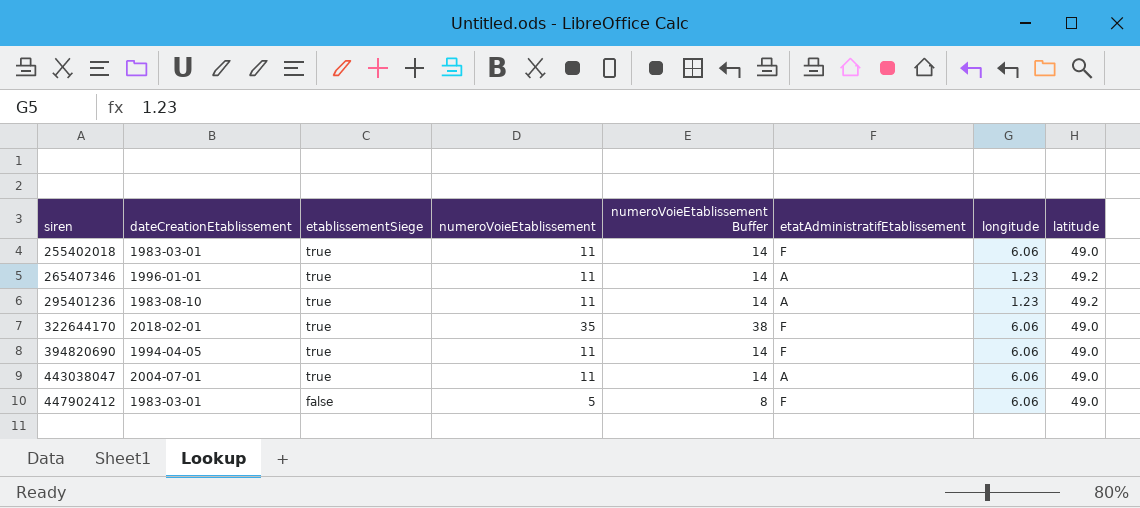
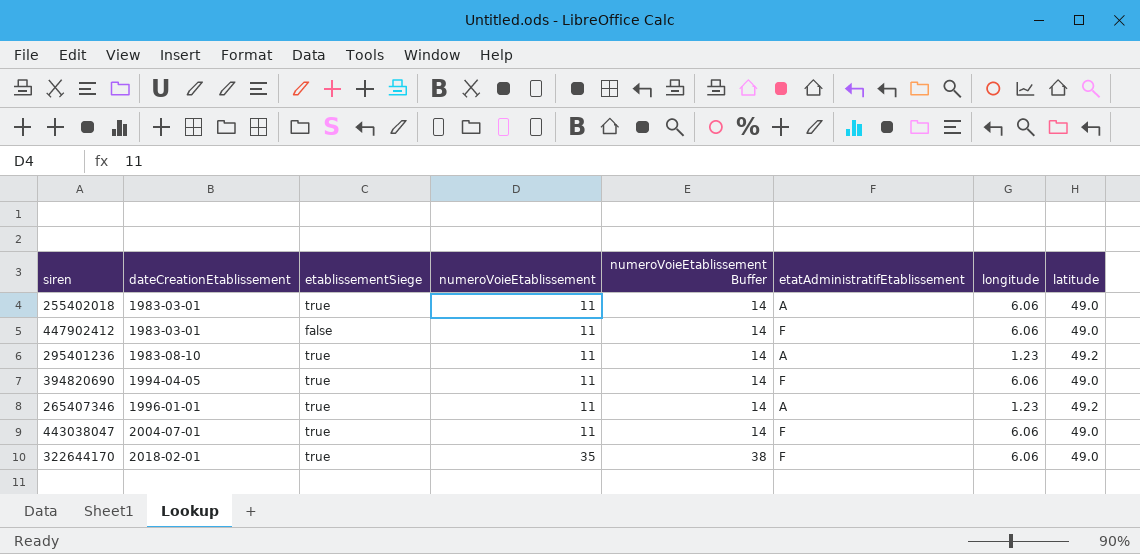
row order: siren ascending -> dateCreationEtablissement ascending
255402018 | etatAdministratifEtablissement: F -> A
447902412 | numeroVoieEtablissement: 5 -> 11
447902412 | numeroVoieEtablissement Buffer: 8 -> 14
443038047 | etatAdministratifEtablissement: A -> F

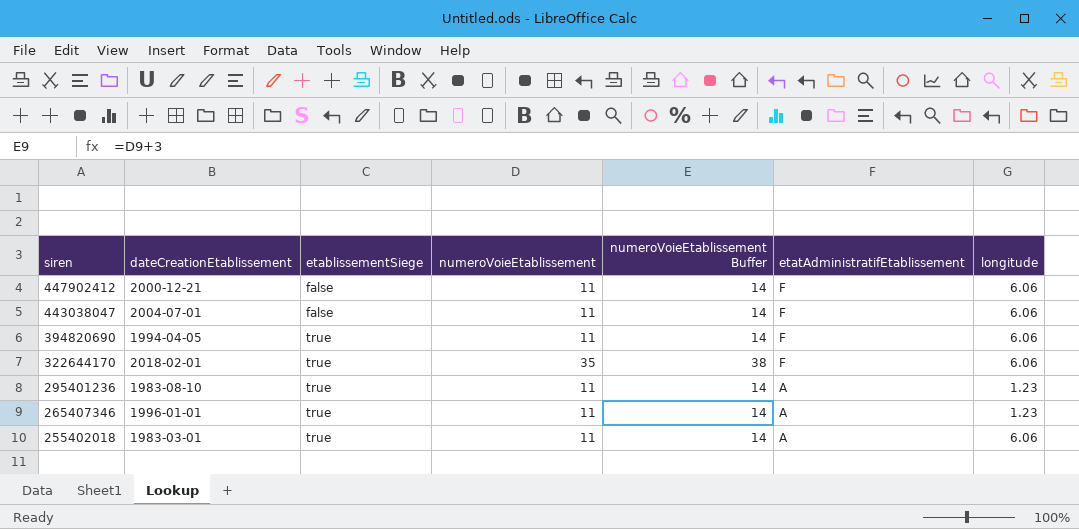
row order: dateCreationEtablissement ascending -> siren descending
column latitude | position: 8 -> none
447902412 | dateCreationEtablissement: 1983-03-01 -> 2000-12-21
443038047 | etablissementSiege: true -> false

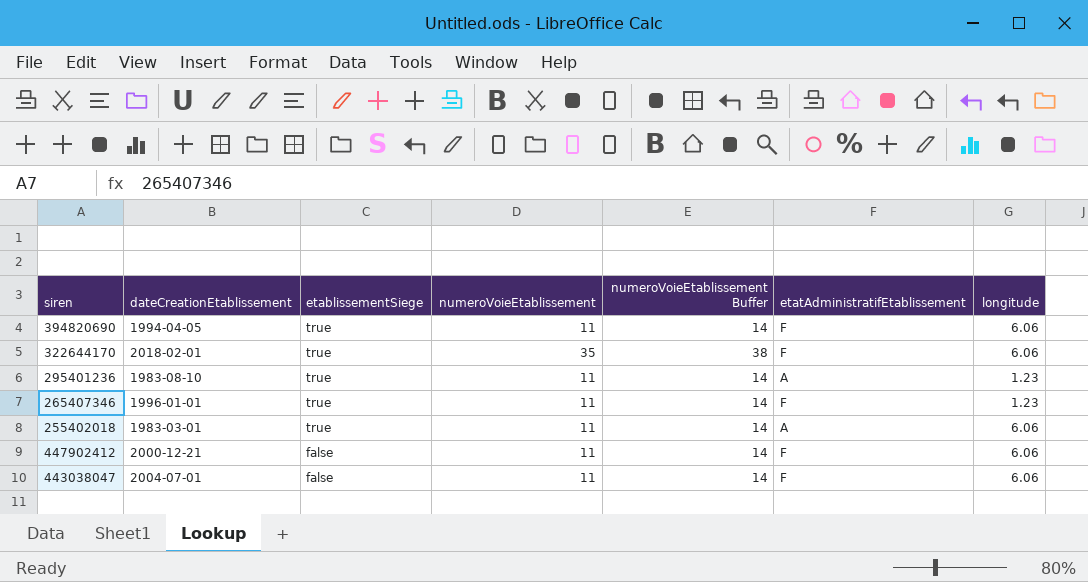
row order: siren descending -> etablissementSiege descending
265407346 | etatAdministratifEtablissement: A -> F

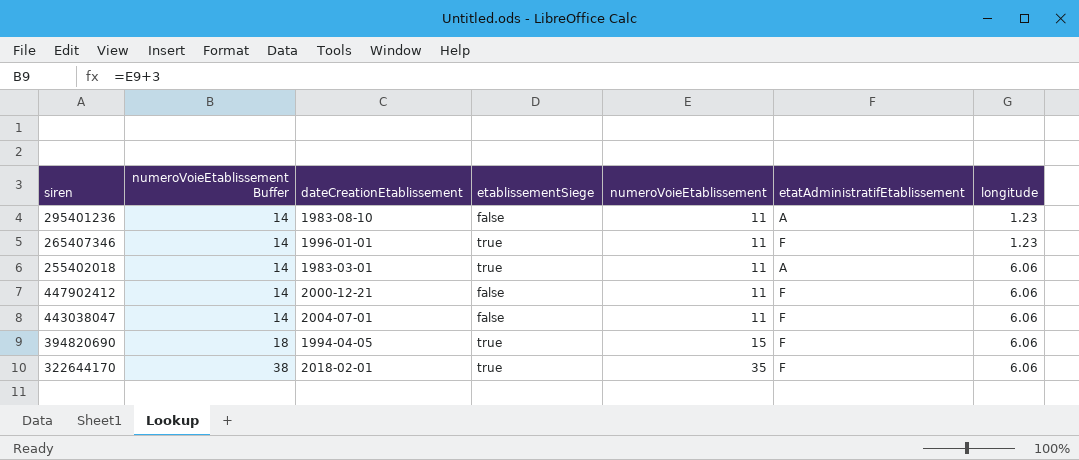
row order: etablissementSiege descending -> numeroVoieEtablissement Buffer ascending
column numeroVoieEtablissement Buffer | position: 5 -> 2
295401236 | etablissementSiege: true -> false
394820690 | numeroVoieEtablissement Buffer: 14 -> 18
394820690 | numeroVoieEtablissement: 11 -> 15

